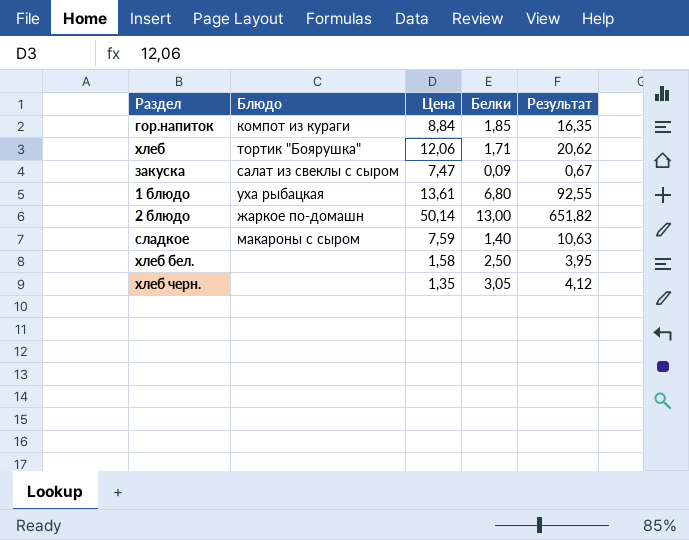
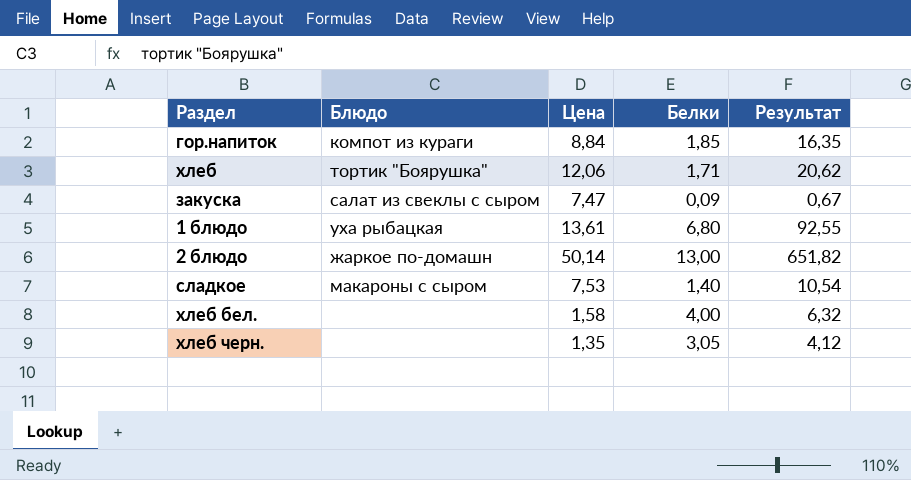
сладкое | Цена: 7,59 -> 7,53
сладкое | Результат: 10,63 -> 10,54
хлеб бел. | Белки: 2,50 -> 4,00
хлеб бел. | Результат: 3,95 -> 6,32

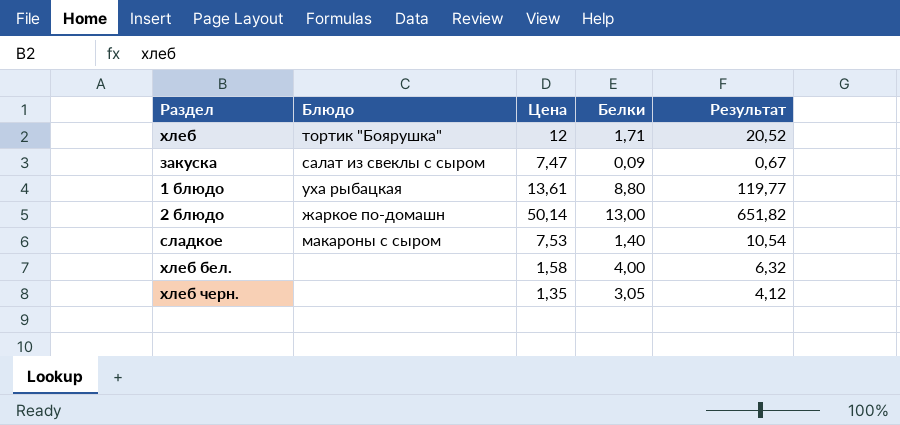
row гор.напиток: компот из кураги | 8,84 | 1,85 | 16,35 -> none
хлеб | Цена: 12,06 -> 12
хлеб | Результат: 20,62 -> 20,52
1 блюдо | Белки: 6,80 -> 8,80
1 блюдо | Результат: 92,55 -> 119,77

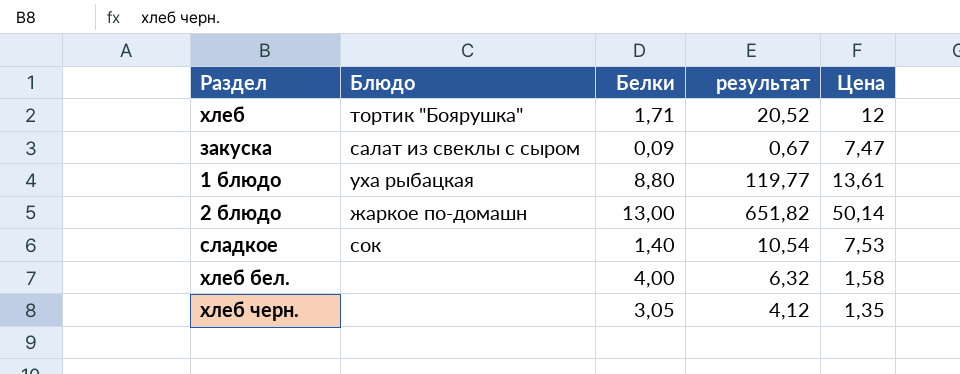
column name: Результат -> результат
column Цена | position: 3 -> 5
сладкое | Блюдо: макароны с сыром -> сок

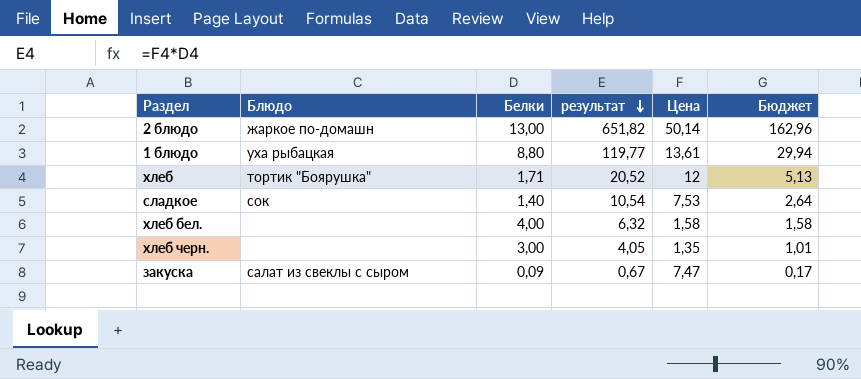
row order: none -> результат descending
column Бюджет | formula: none -> [результат] * 0,25
хлеб черн. | Белки: 3,05 -> 3,00
хлеб черн. | результат: 4,12 -> 4,05

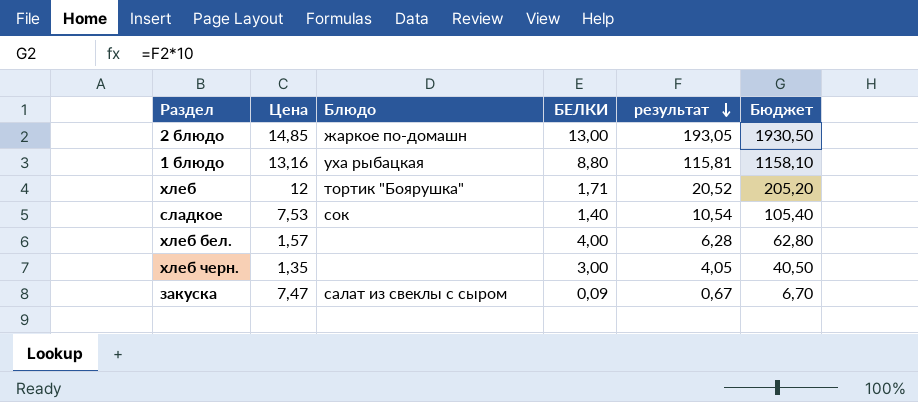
column Цена | position: 5 -> 2
column name: Белки -> БЕЛКИ
column Бюджет | formula: [результат] * 0,25 -> [результат] * 10
2 блюдо | Цена: 50,14 -> 14,85
2 блюдо | результат: 651,82 -> 193,05
1 блюдо | Цена: 13,61 -> 13,16
1 блюдо | результат: 119,77 -> 115,81
хлеб бел. | Цена: 1,58 -> 1,57
хлеб бел. | результат: 6,32 -> 6,28

